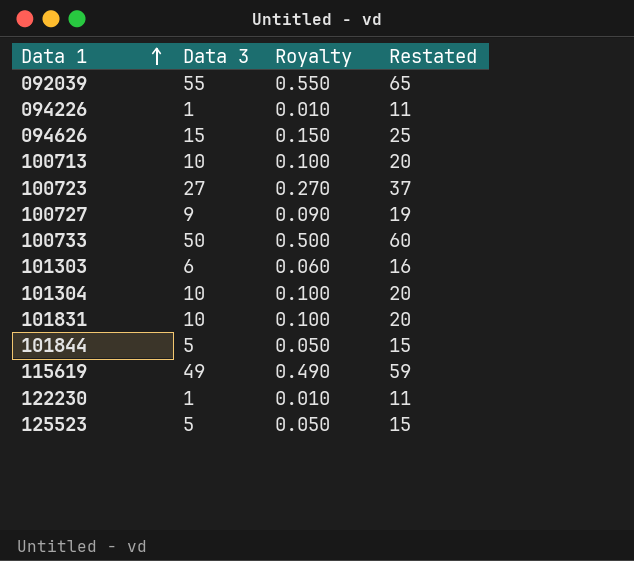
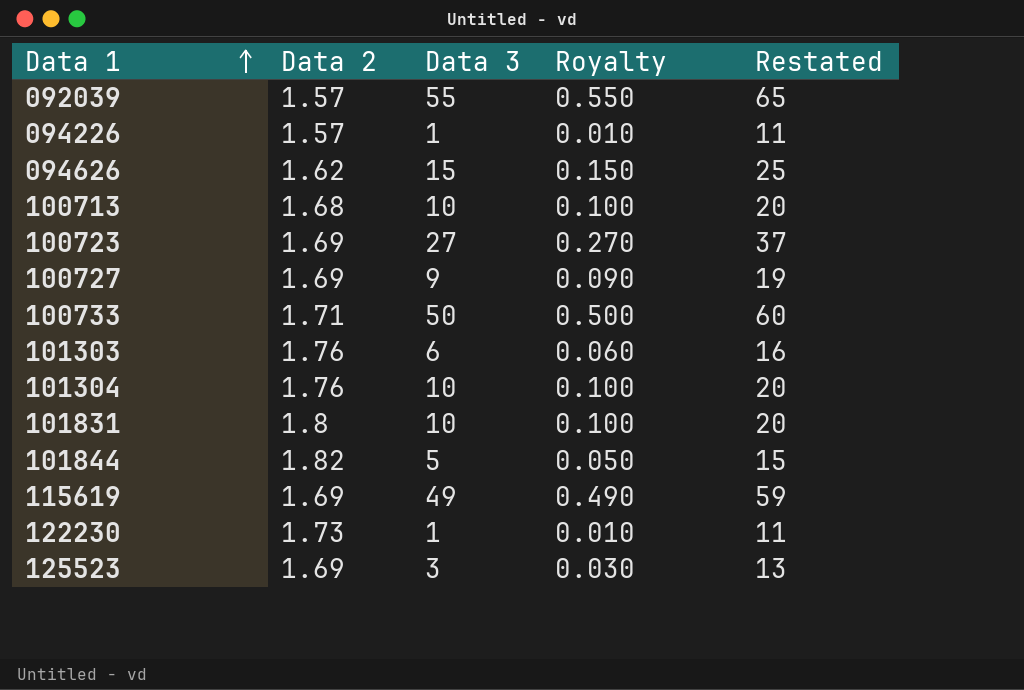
column Data 2 | position: none -> 2
125523 | Data 3: 5 -> 3
125523 | Royalty: 0.050 -> 0.030
125523 | Restated: 15 -> 13

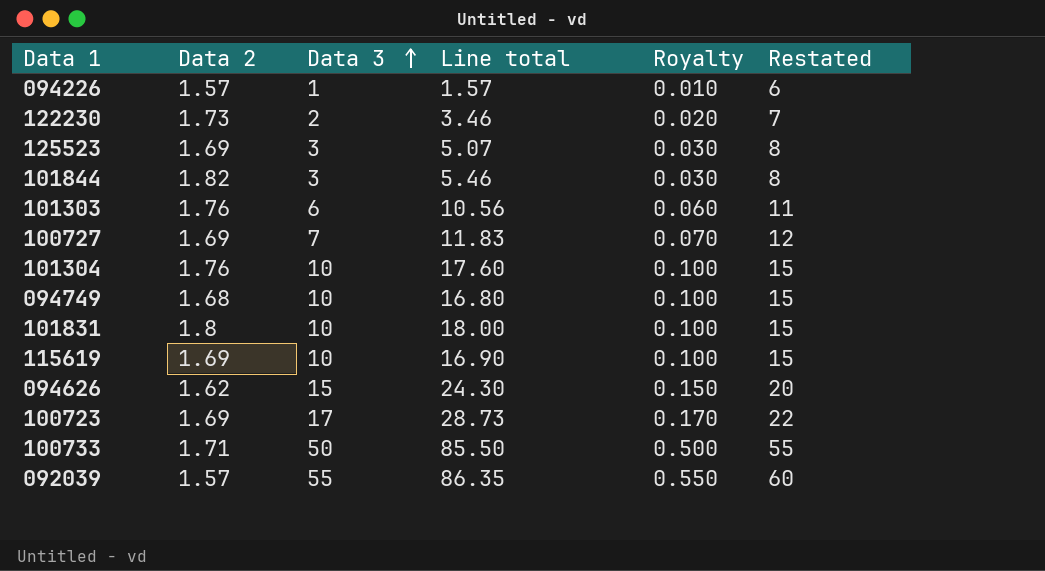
row order: Data 1 ascending -> Data 3 ascending
column Line total | formula: none -> [Data 2] * [Data 3]
column Restated | formula: [Data 3] + 10 -> [Data 3] + 5
row 100713: 1.68 | 10 | 0.100 | 20 -> none
122230 | Data 3: 1 -> 2
122230 | Royalty: 0.010 -> 0.020
101844 | Data 3: 5 -> 3
101844 | Royalty: 0.050 -> 0.030
100727 | Data 3: 9 -> 7
100727 | Royalty: 0.090 -> 0.070
row 094749: none -> 1.68 | 10 | 16.80 | 0.100 | 15
115619 | Data 3: 49 -> 10
115619 | Royalty: 0.490 -> 0.100
100723 | Data 3: 27 -> 17
100723 | Royalty: 0.270 -> 0.170

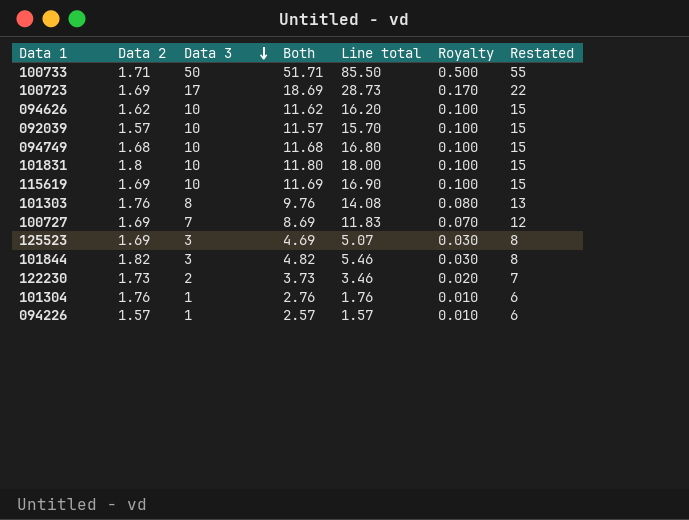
row order: Data 3 ascending -> Data 3 descending
column Both | formula: none -> [Data 2] + [Data 3]
094626 | Data 3: 15 -> 10
094626 | Line total: 24.30 -> 16.20
094626 | Royalty: 0.150 -> 0.100
094626 | Restated: 20 -> 15
092039 | Data 3: 55 -> 10
092039 | Line total: 86.35 -> 15.70
092039 | Royalty: 0.550 -> 0.100
092039 | Restated: 60 -> 15
101303 | Data 3: 6 -> 8
101303 | Line total: 10.56 -> 14.08
101303 | Royalty: 0.060 -> 0.080
101303 | Restated: 11 -> 13
101304 | Data 3: 10 -> 1
101304 | Line total: 17.60 -> 1.76
101304 | Royalty: 0.100 -> 0.010
101304 | Restated: 15 -> 6

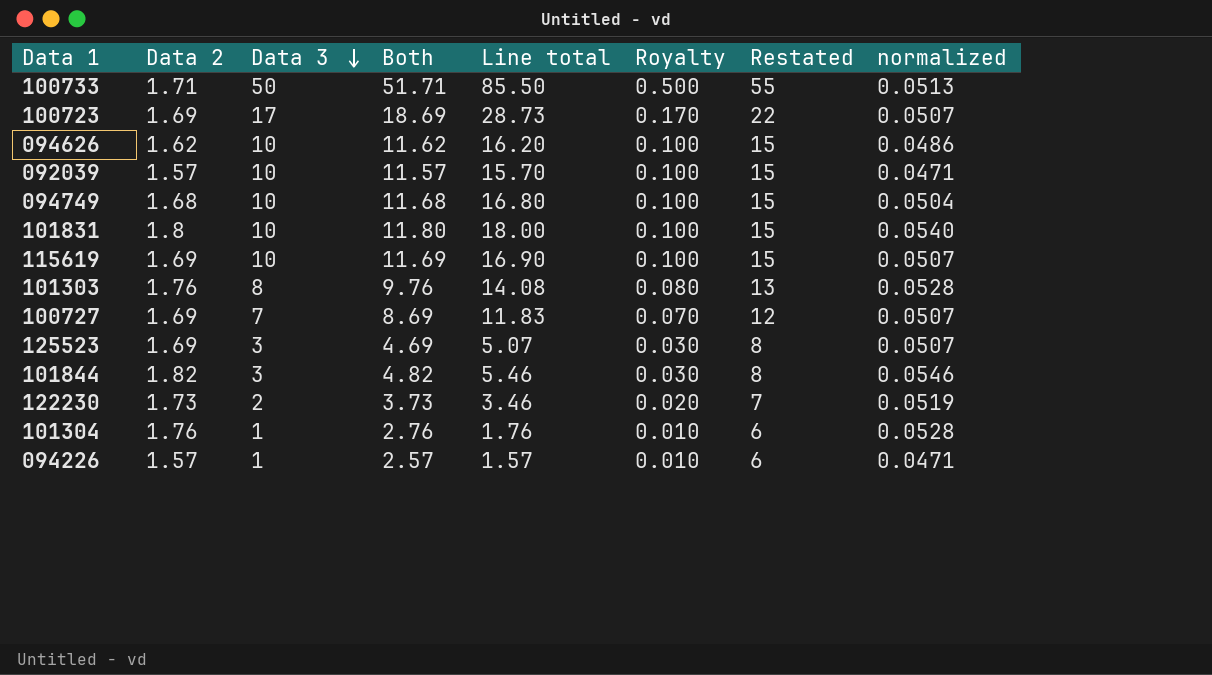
column normalized | formula: none -> [Data 2] * 0.03

